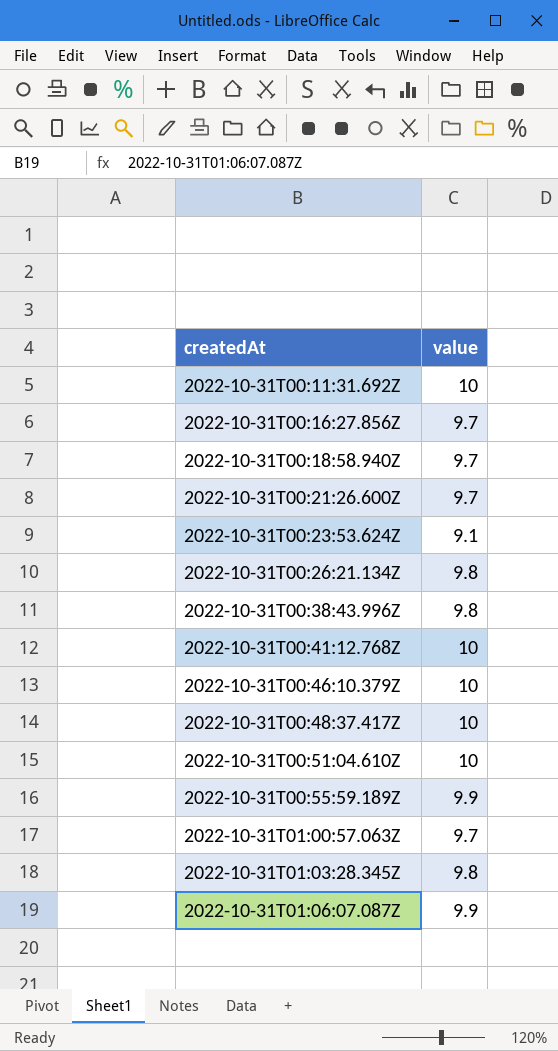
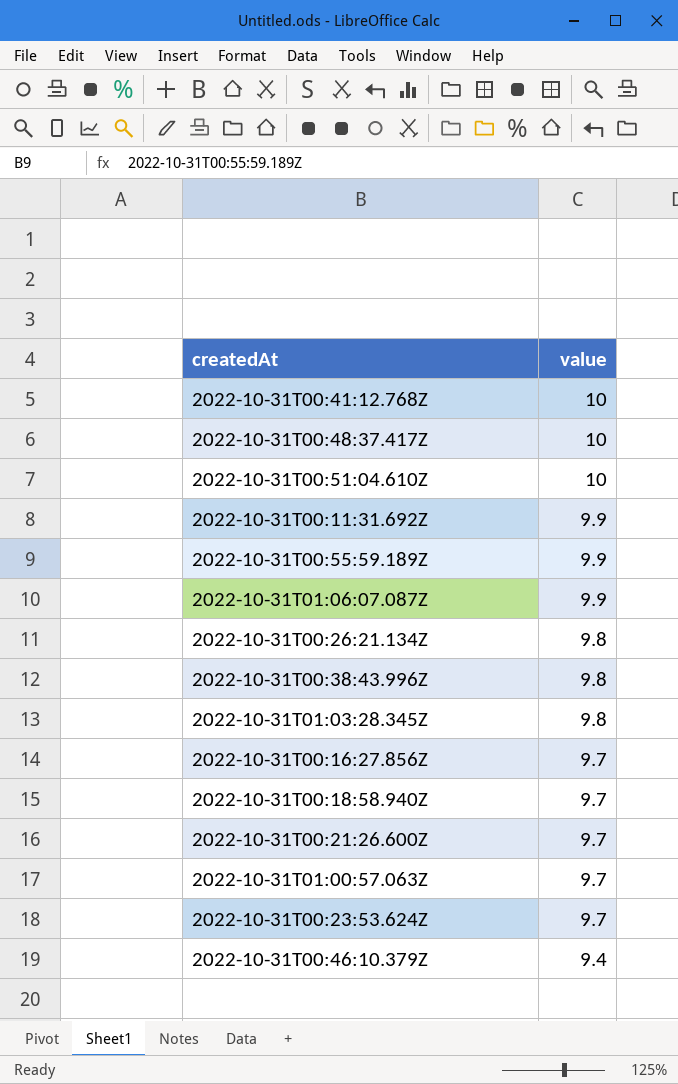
row order: createdAt ascending -> value descending
2022-10-31T00:11:31.692Z | value: 10 -> 9.9
2022-10-31T00:23:53.624Z | value: 9.1 -> 9.7
2022-10-31T00:46:10.379Z | value: 10 -> 9.4

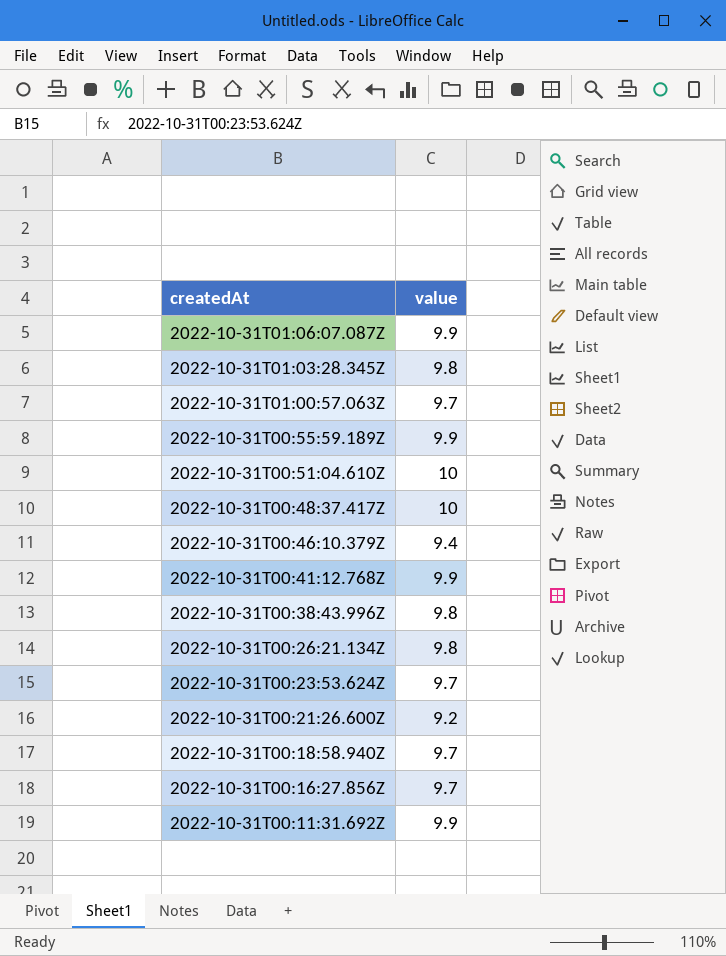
row order: value descending -> createdAt descending
2022-10-31T00:41:12.768Z | value: 10 -> 9.9
2022-10-31T00:21:26.600Z | value: 9.7 -> 9.2

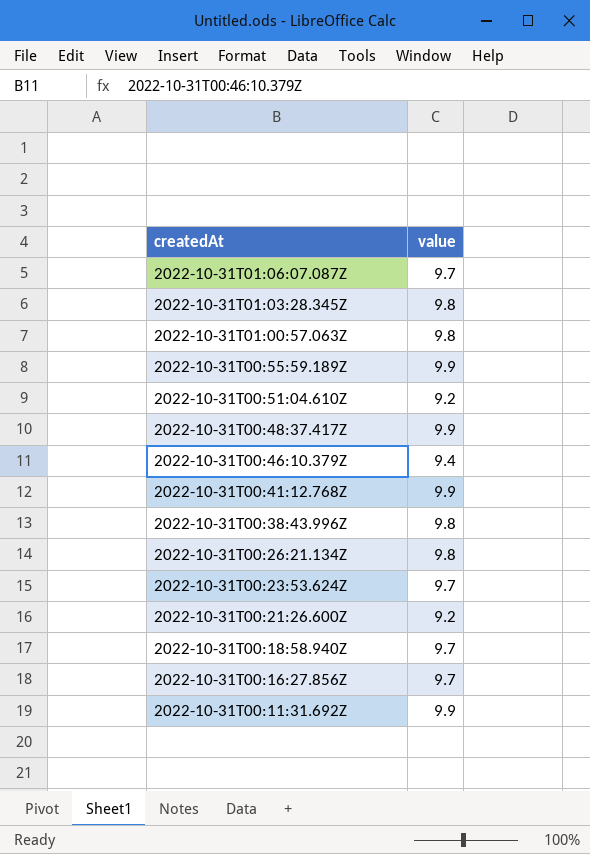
2022-10-31T01:06:07.087Z | value: 9.9 -> 9.7
2022-10-31T01:00:57.063Z | value: 9.7 -> 9.8
2022-10-31T00:51:04.610Z | value: 10 -> 9.2
2022-10-31T00:48:37.417Z | value: 10 -> 9.9

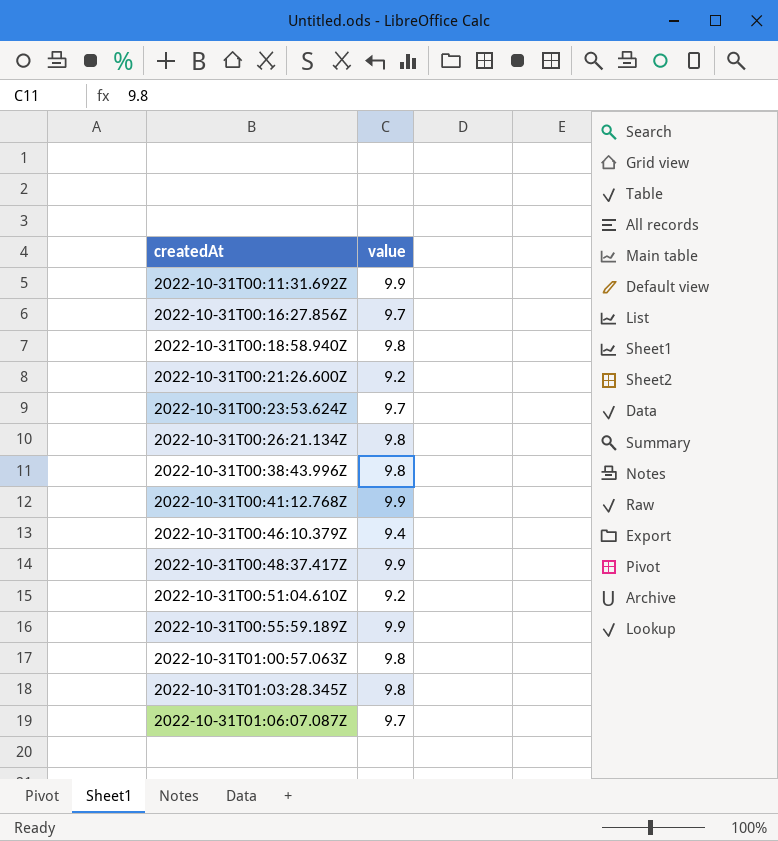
row order: createdAt descending -> createdAt ascending
2022-10-31T00:18:58.940Z | value: 9.7 -> 9.8

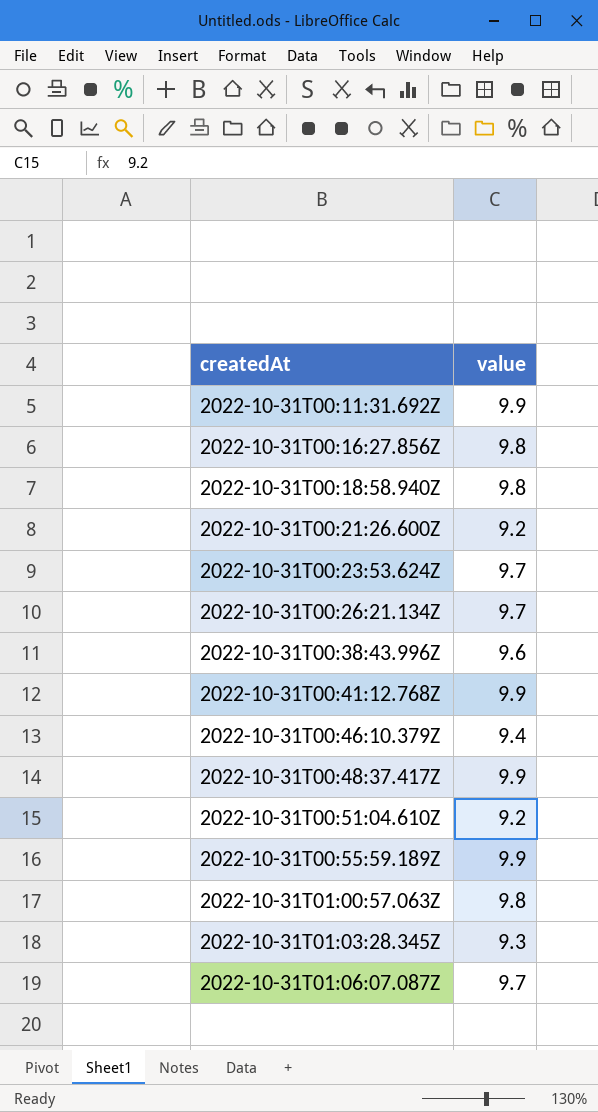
2022-10-31T00:16:27.856Z | value: 9.7 -> 9.8
2022-10-31T00:26:21.134Z | value: 9.8 -> 9.7
2022-10-31T00:38:43.996Z | value: 9.8 -> 9.6
2022-10-31T01:03:28.345Z | value: 9.8 -> 9.3

